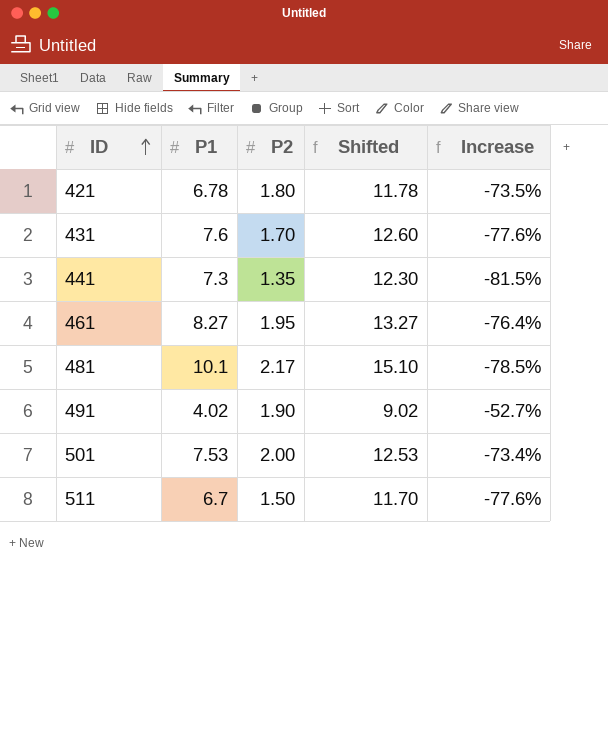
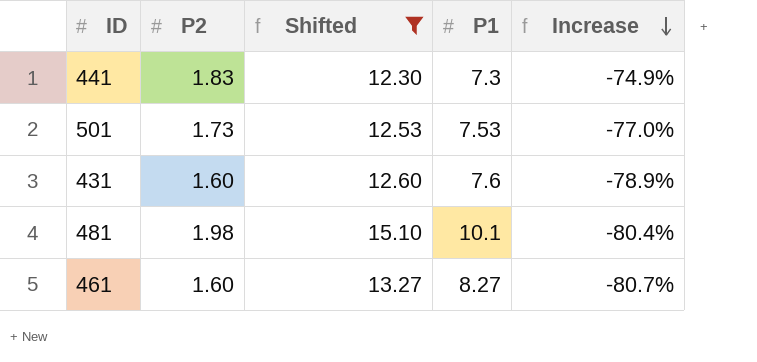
filter: none -> Shifted >= 12.30
row order: ID ascending -> Increase descending
column P1 | position: 2 -> 4
441 | P2: 1.35 -> 1.83
441 | Increase: -81.5% -> -74.9%
501 | P2: 2.00 -> 1.73
501 | Increase: -73.4% -> -77.0%
431 | P2: 1.70 -> 1.60
431 | Increase: -77.6% -> -78.9%
481 | P2: 2.17 -> 1.98
481 | Increase: -78.5% -> -80.4%
461 | P2: 1.95 -> 1.60
461 | Increase: -76.4% -> -80.7%

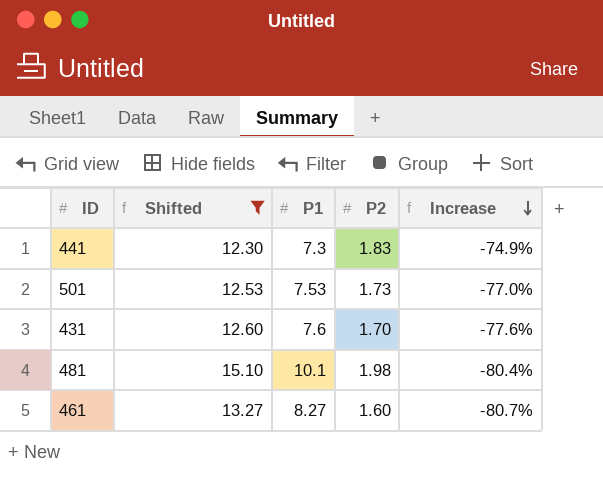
column P2 | position: 2 -> 4
431 | P2: 1.60 -> 1.70
431 | Increase: -78.9% -> -77.6%

